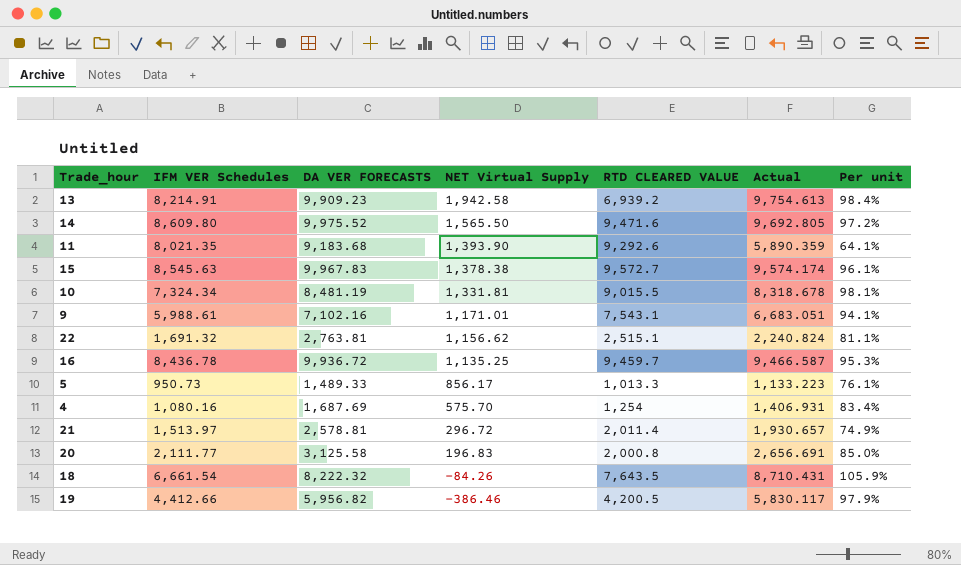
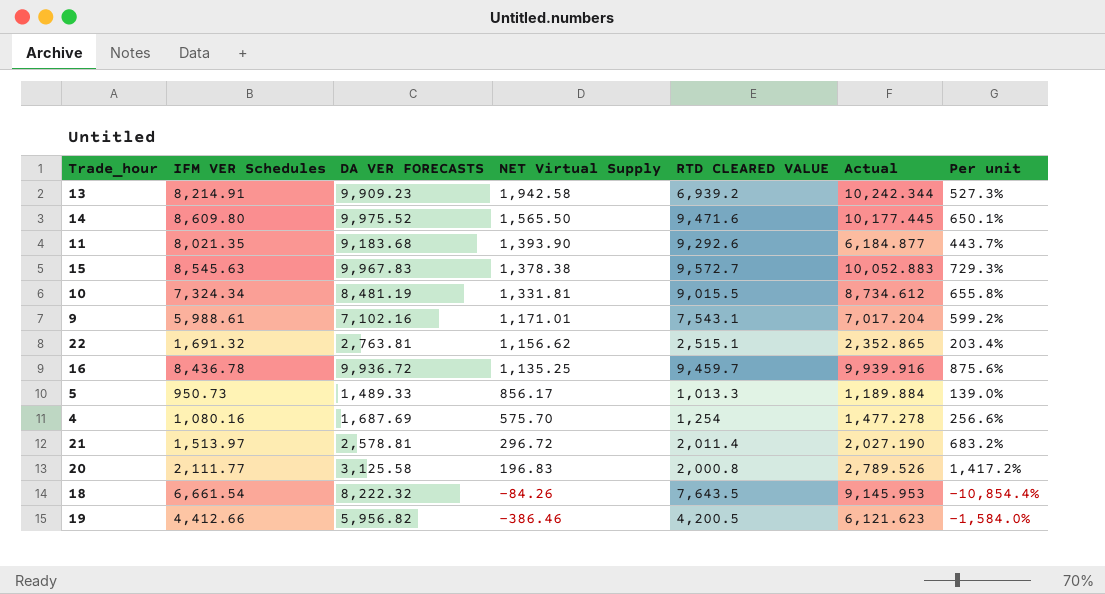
column Per unit | formula: [Actual] / [DA VER FORECASTS] -> [Actual] / [NET Virtual Supply]
13 | Actual: 9,754.613 -> 10,242.344
14 | Actual: 9,692.805 -> 10,177.445
11 | Actual: 5,890.359 -> 6,184.877
15 | Actual: 9,574.174 -> 10,052.883
10 | Actual: 8,318.678 -> 8,734.612
9 | Actual: 6,683.051 -> 7,017.204
22 | Actual: 2,240.824 -> 2,352.865
16 | Actual: 9,466.587 -> 9,939.916
5 | Actual: 1,133.223 -> 1,189.884
4 | Actual: 1,406.931 -> 1,477.278
21 | Actual: 1,930.657 -> 2,027.190
20 | Actual: 2,656.691 -> 2,789.526
18 | Actual: 8,710.431 -> 9,145.953
19 | Actual: 5,830.117 -> 6,121.623

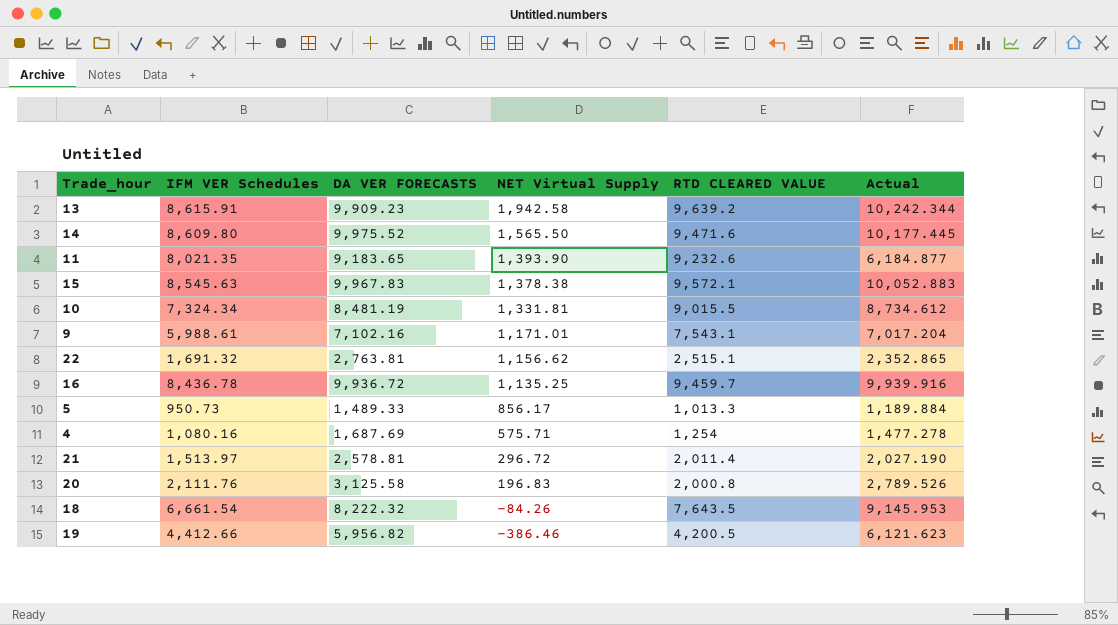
column Per unit | formula: [Actual] / [NET Virtual Supply] -> none
13 | IFM VER Schedules: 8,214.91 -> 8,615.91
13 | RTD CLEARED VALUE: 6,939.2 -> 9,639.2
11 | DA VER FORECASTS: 9,183.68 -> 9,183.65
11 | RTD CLEARED VALUE: 9,292.6 -> 9,232.6
15 | RTD CLEARED VALUE: 9,572.7 -> 9,572.1
4 | NET Virtual Supply: 575.70 -> 575.71
20 | IFM VER Schedules: 2,111.77 -> 2,111.76

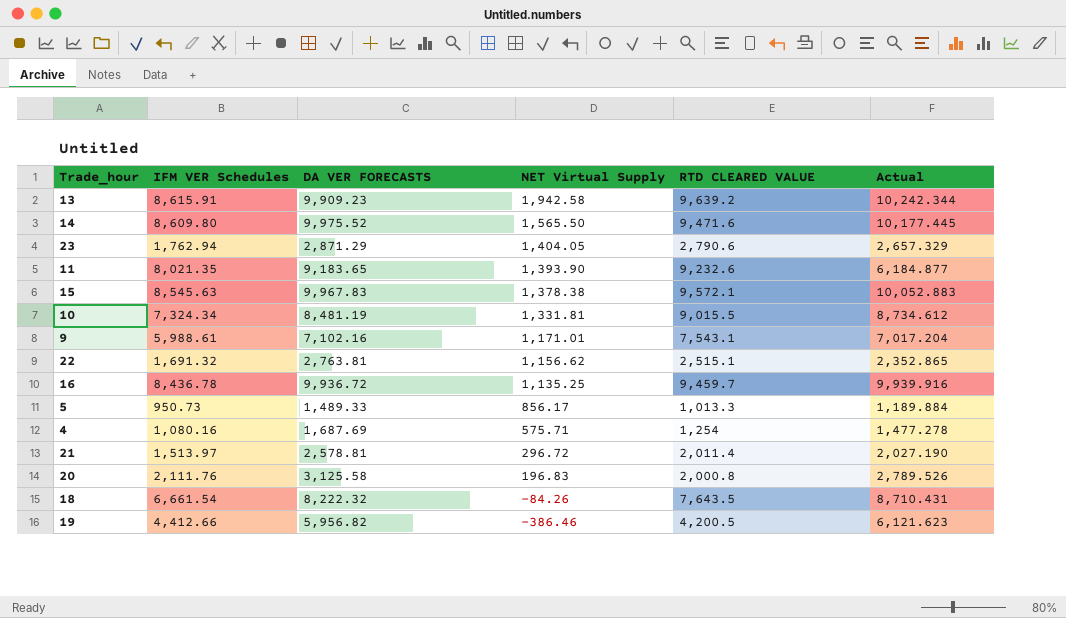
row 23: none -> 1,762.94 | 2,871.29 | 1,404.05 | 2,790.6 | 2,657.329
18 | Actual: 9,145.953 -> 8,710.431

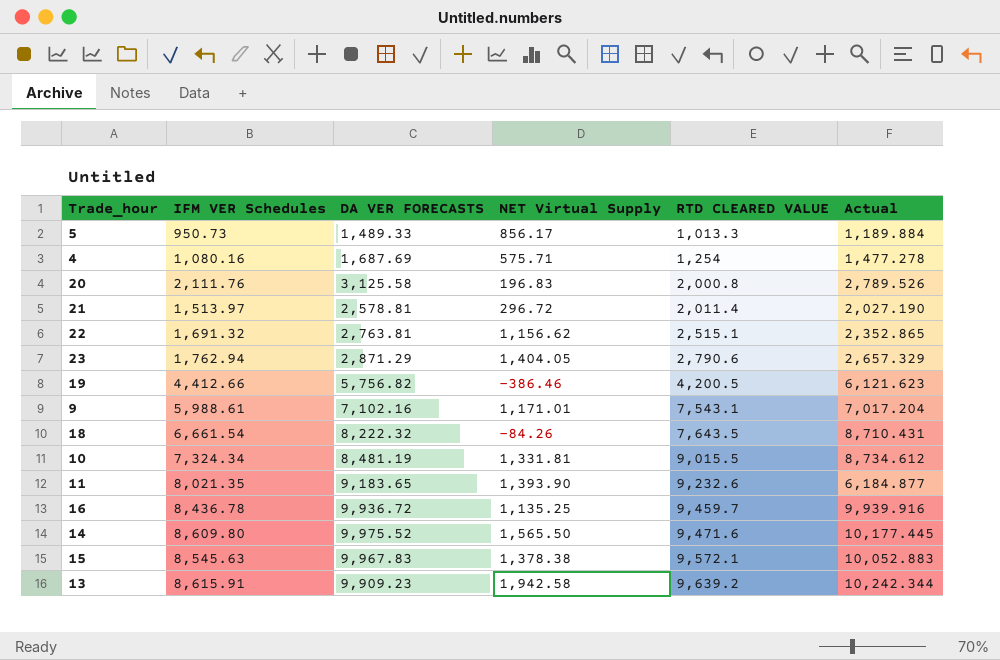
row order: NET Virtual Supply descending -> RTD CLEARED VALUE ascending
19 | DA VER FORECASTS: 5,956.82 -> 5,756.82

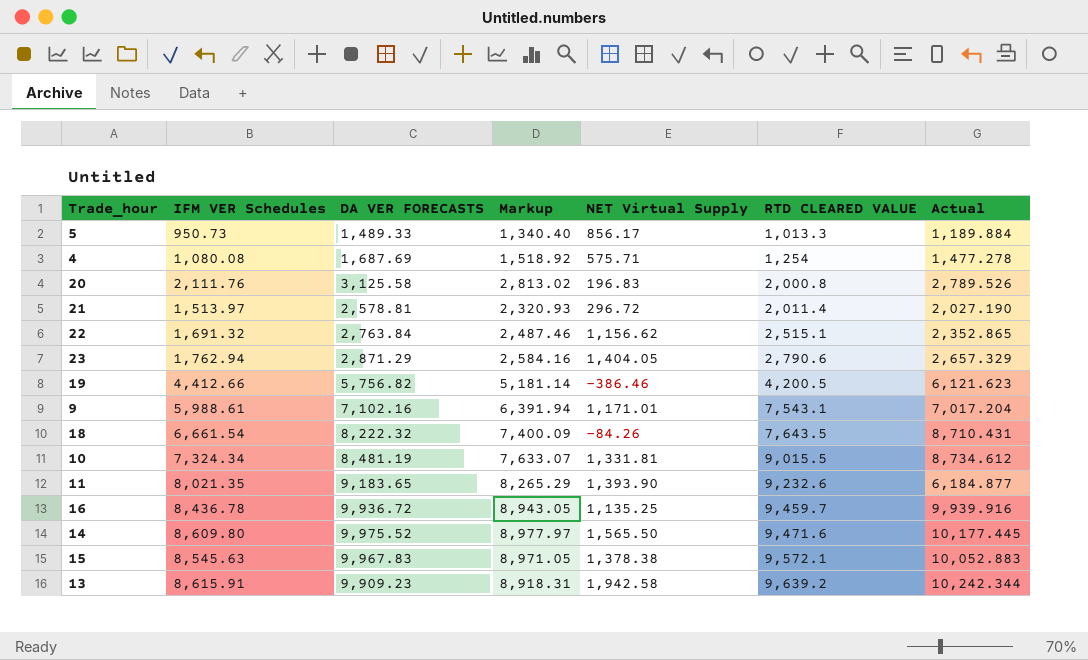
column Markup | formula: none -> [DA VER FORECASTS] * 0.9
4 | IFM VER Schedules: 1,080.16 -> 1,080.08
22 | DA VER FORECASTS: 2,763.81 -> 2,763.84

